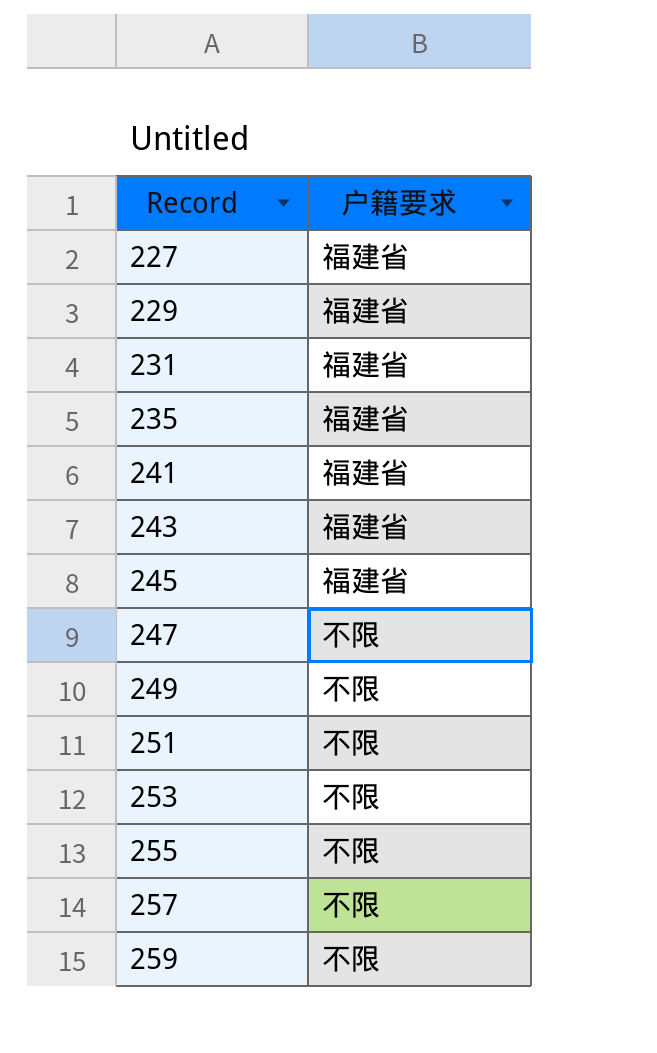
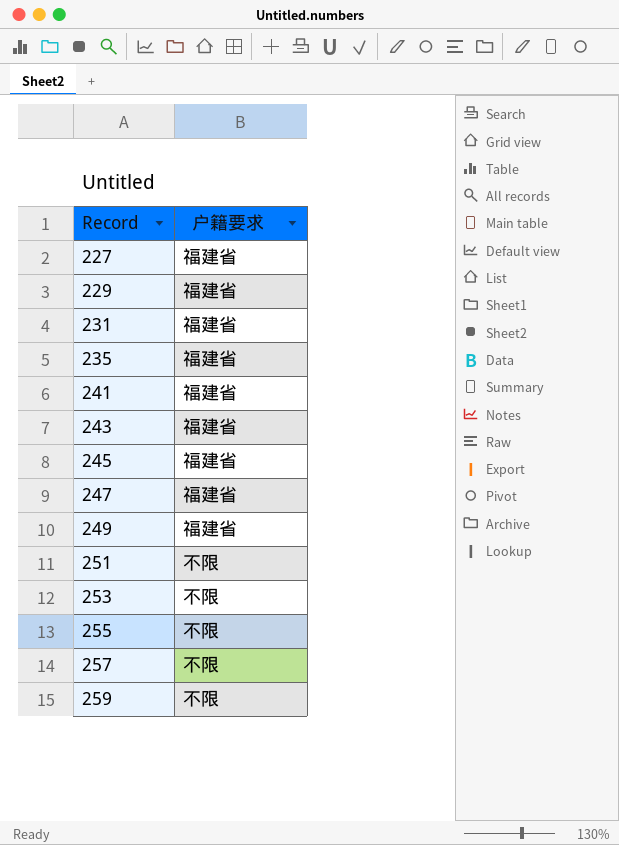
247 | 户籍要求: 不限 -> 福建省
249 | 户籍要求: 不限 -> 福建省

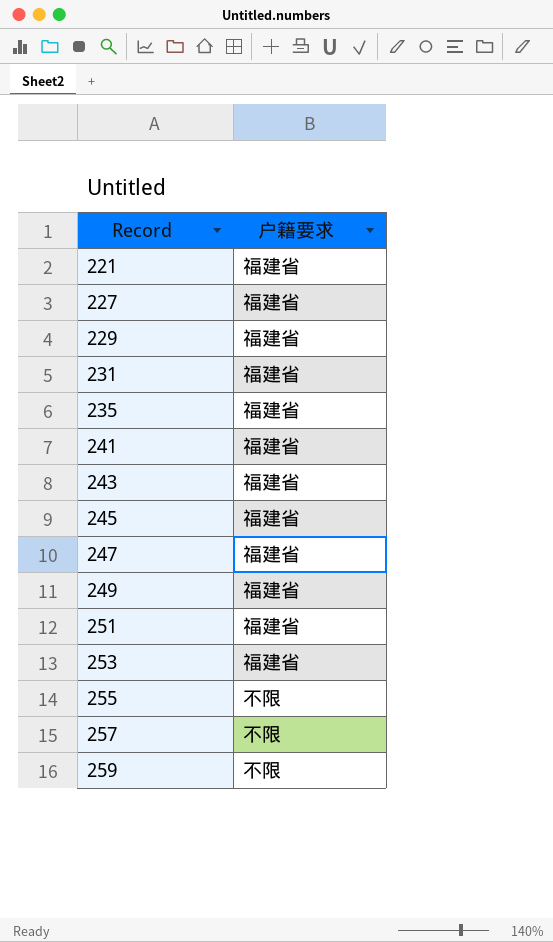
row 221: none -> 福建省
251 | 户籍要求: 不限 -> 福建省
253 | 户籍要求: 不限 -> 福建省

